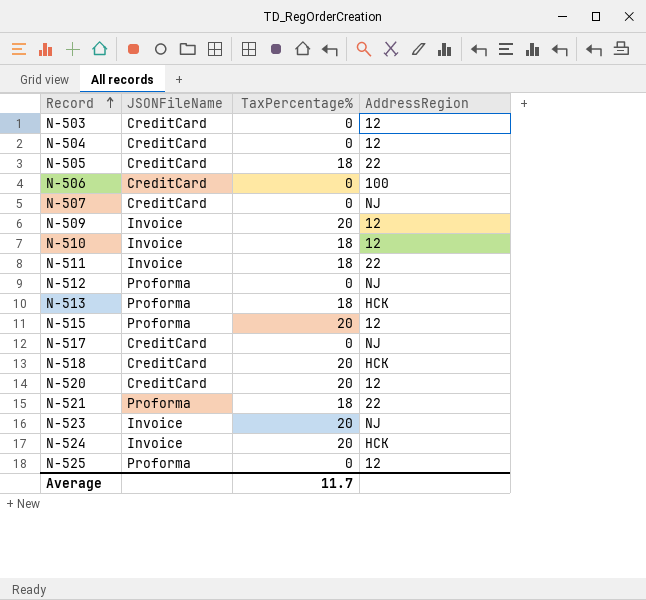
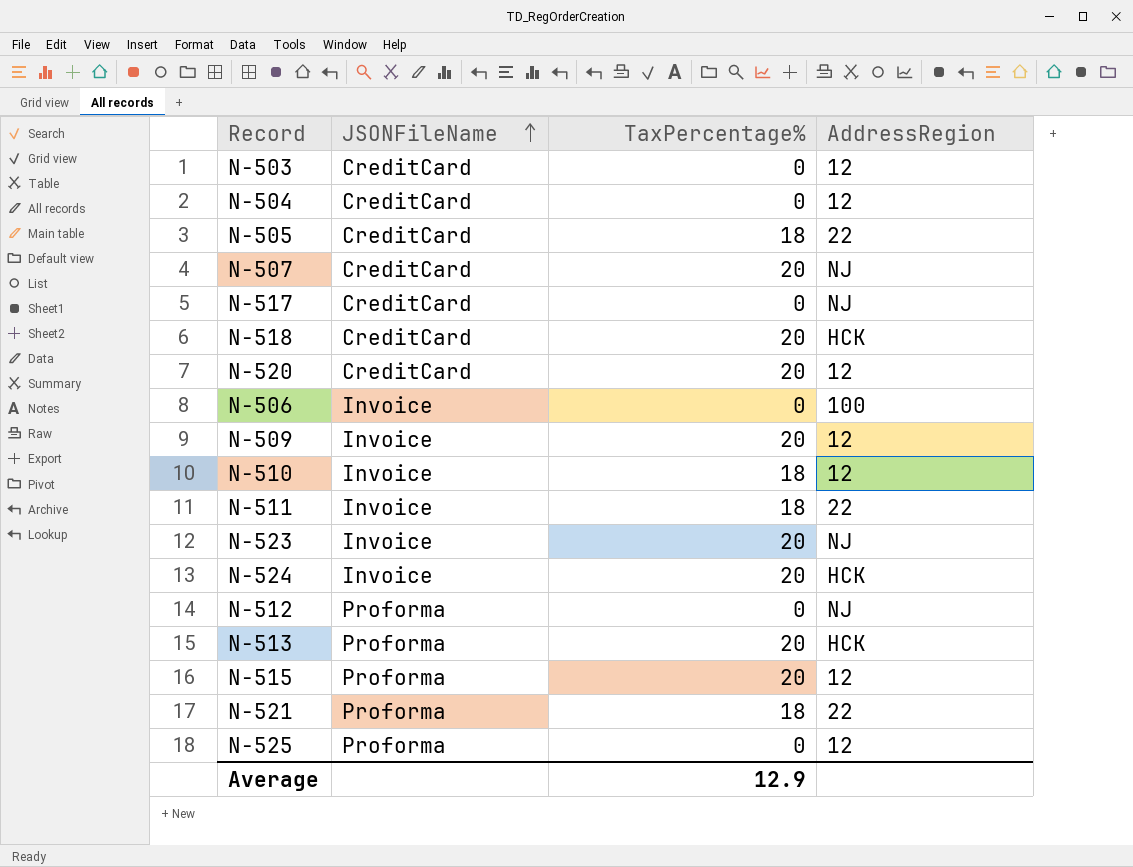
row order: Record ascending -> JSONFileName ascending
N-507 | TaxPercentage%: 0 -> 20
N-506 | JSONFileName: CreditCard -> Invoice
N-513 | TaxPercentage%: 18 -> 20
Average | TaxPercentage%: 11.7 -> 12.9

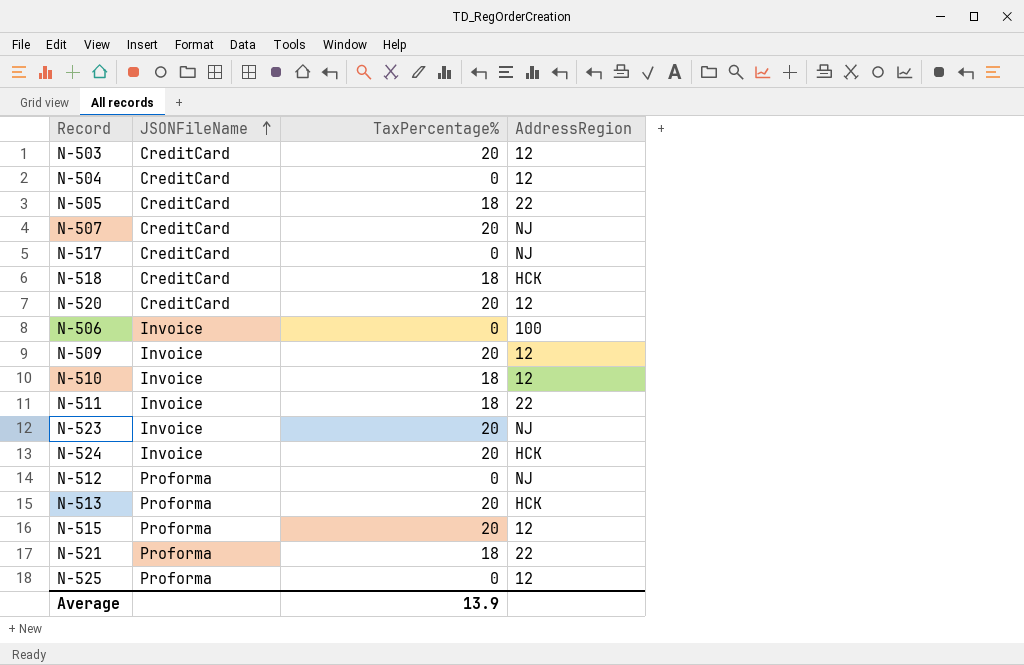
N-503 | TaxPercentage%: 0 -> 20
N-518 | TaxPercentage%: 20 -> 18
Average | TaxPercentage%: 12.9 -> 13.9

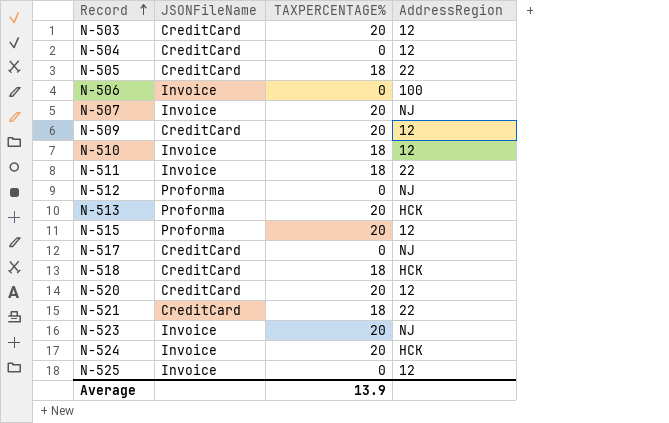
row order: JSONFileName ascending -> Record ascending
column name: TaxPercentage% -> TAXPERCENTAGE%
N-507 | JSONFileName: CreditCard -> Invoice
N-509 | JSONFileName: Invoice -> CreditCard
N-521 | JSONFileName: Proforma -> CreditCard
N-525 | JSONFileName: Proforma -> Invoice

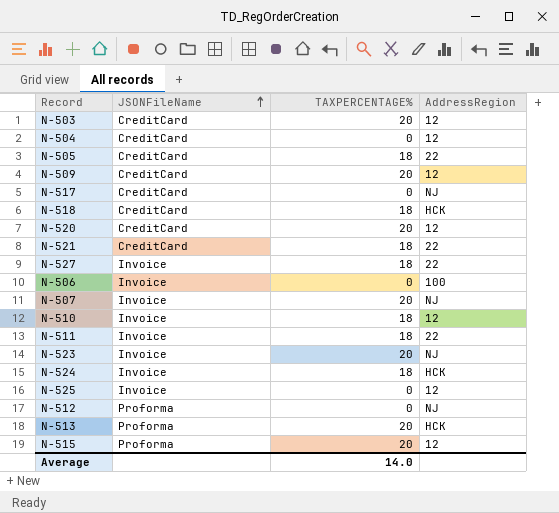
row order: Record ascending -> JSONFileName ascending
row N-527: none -> Invoice | 18 | 22
N-524 | TAXPERCENTAGE%: 20 -> 18
Average | TAXPERCENTAGE%: 13.9 -> 14.0

